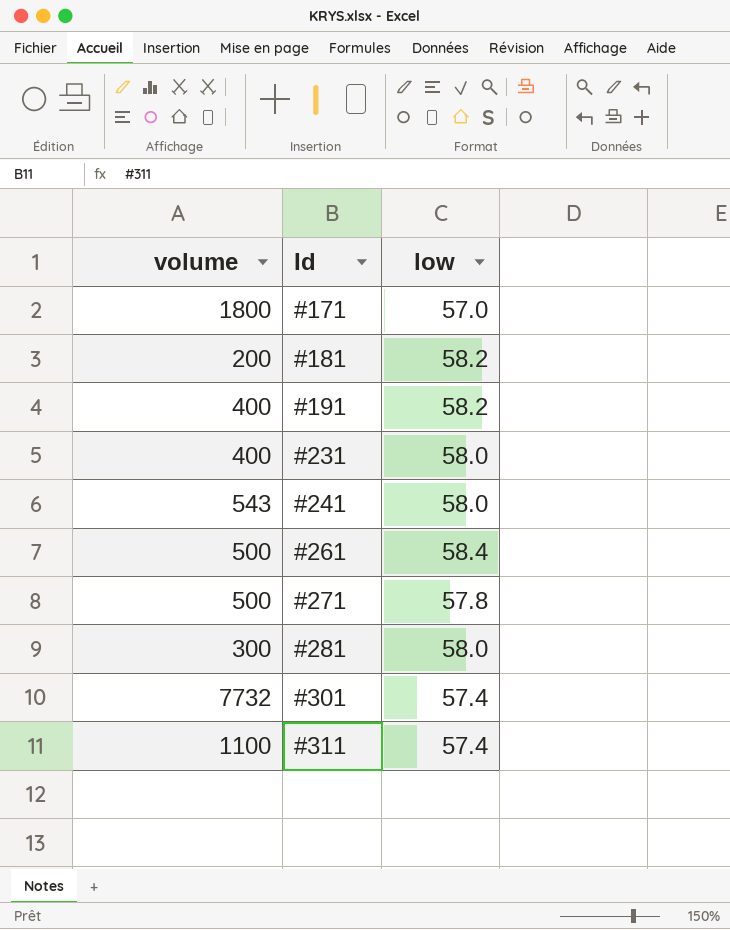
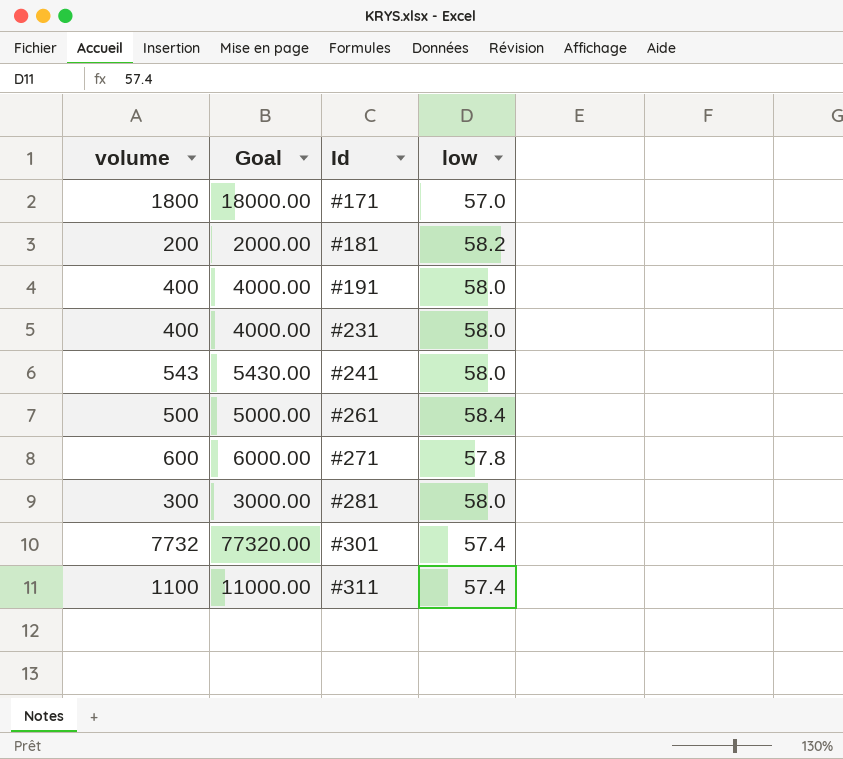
column Goal | formula: none -> [volume] * 10
#191 | low: 58.2 -> 58.0
#271 | volume: 500 -> 600

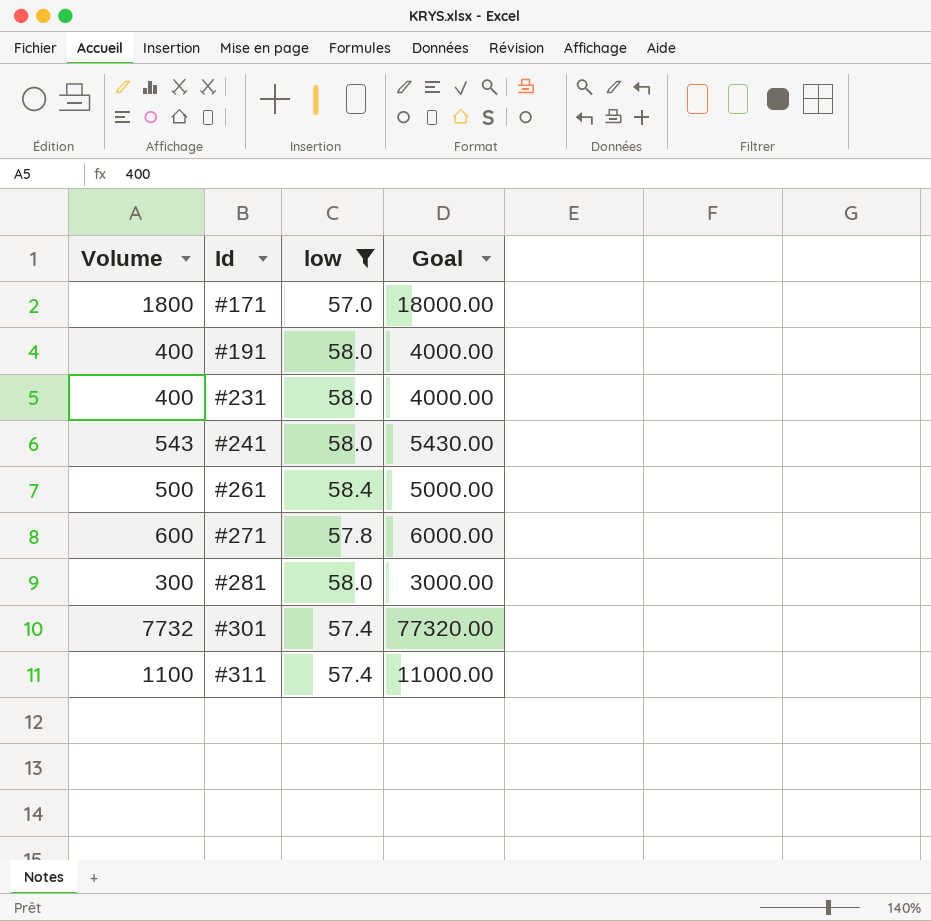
filter: none -> low != 58.2
column name: volume -> Volume
column Goal | position: 2 -> 4

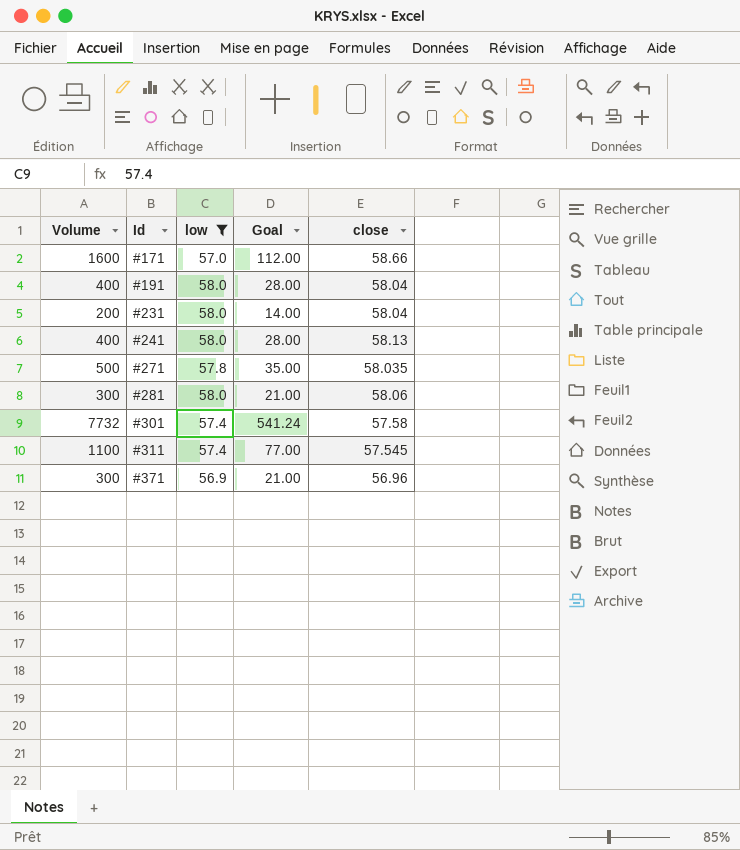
column Goal | formula: [Volume] * 10 -> [Volume] * 0.07
column close | position: none -> 5
row #261: 500 | 58.4 | 5000.00 -> none
#171 | Volume: 1800 -> 1600
#231 | Volume: 400 -> 200
#241 | Volume: 543 -> 400
#271 | Volume: 600 -> 500
row #371: none -> 300 | 56.9 | 21.00 | 56.96

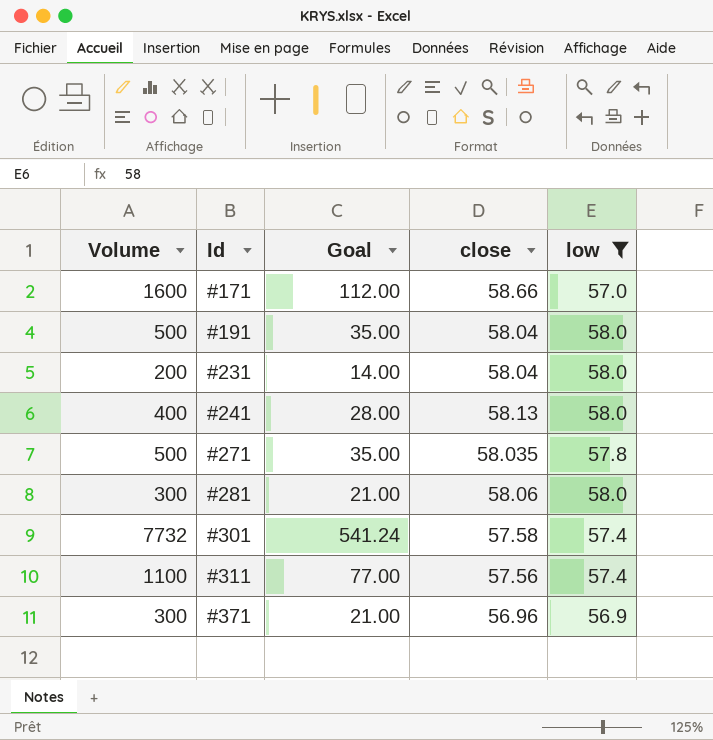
column low | position: 3 -> 5
#191 | Volume: 400 -> 500
#191 | Goal: 28.00 -> 35.00
#311 | close: 57.545 -> 57.56

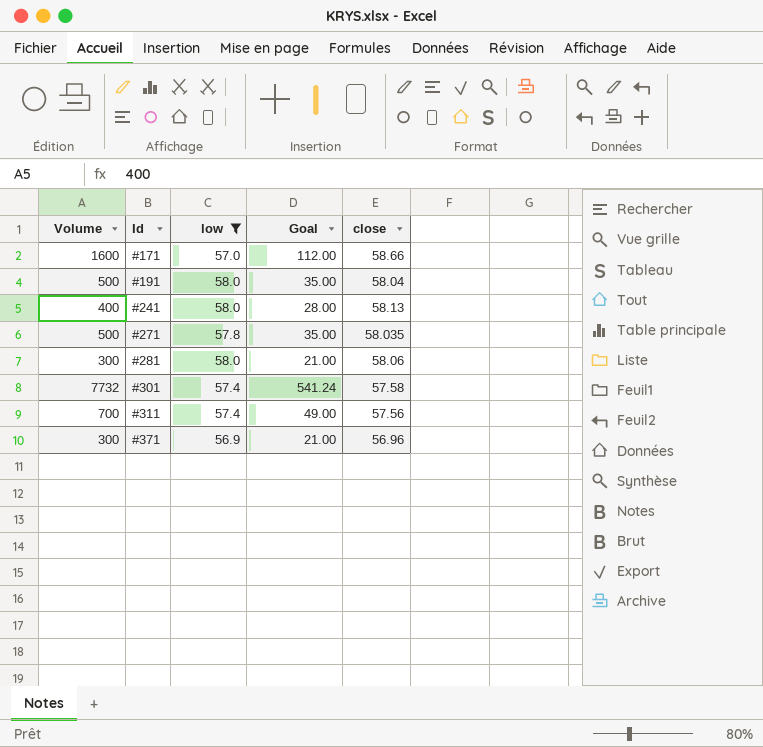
column low | position: 5 -> 3
row #231: 200 | 14.00 | 58.04 | 58.0 -> none
#311 | Volume: 1100 -> 700
#311 | Goal: 77.00 -> 49.00

